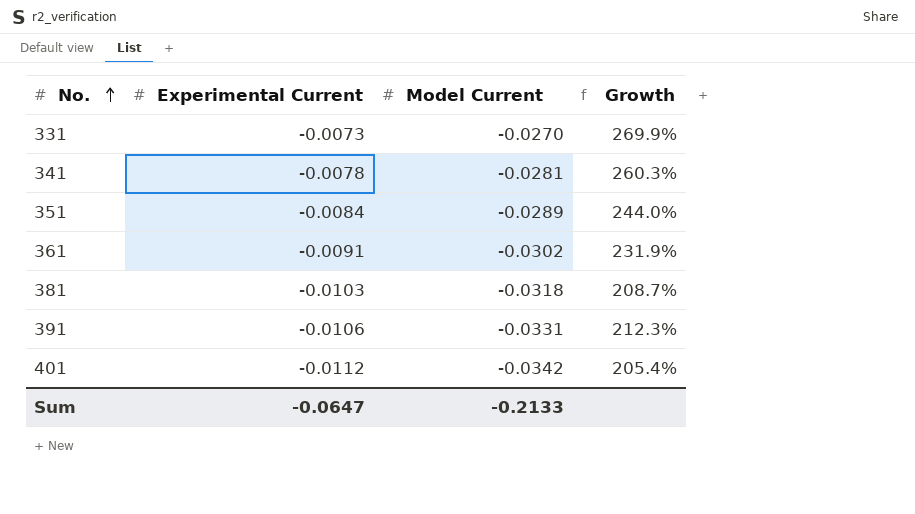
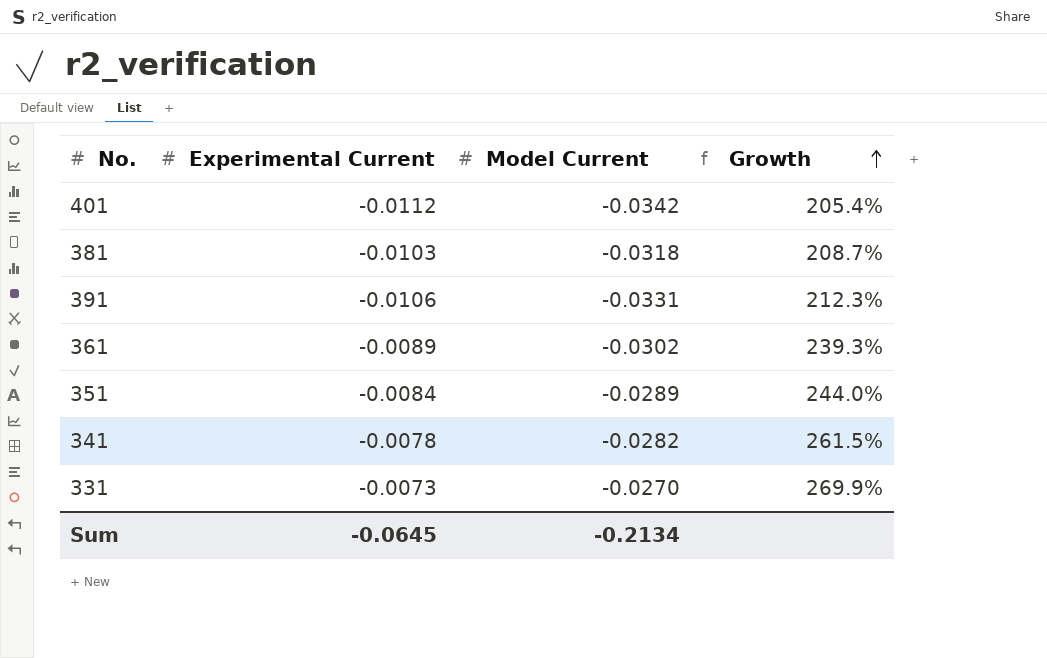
row order: No. ascending -> Growth ascending
361 | Experimental Current: -0.0091 -> -0.0089
361 | Growth: 231.9% -> 239.3%
341 | Model Current: -0.0281 -> -0.0282
341 | Growth: 260.3% -> 261.5%
Sum | Experimental Current: -0.0647 -> -0.0645
Sum | Model Current: -0.2133 -> -0.2134

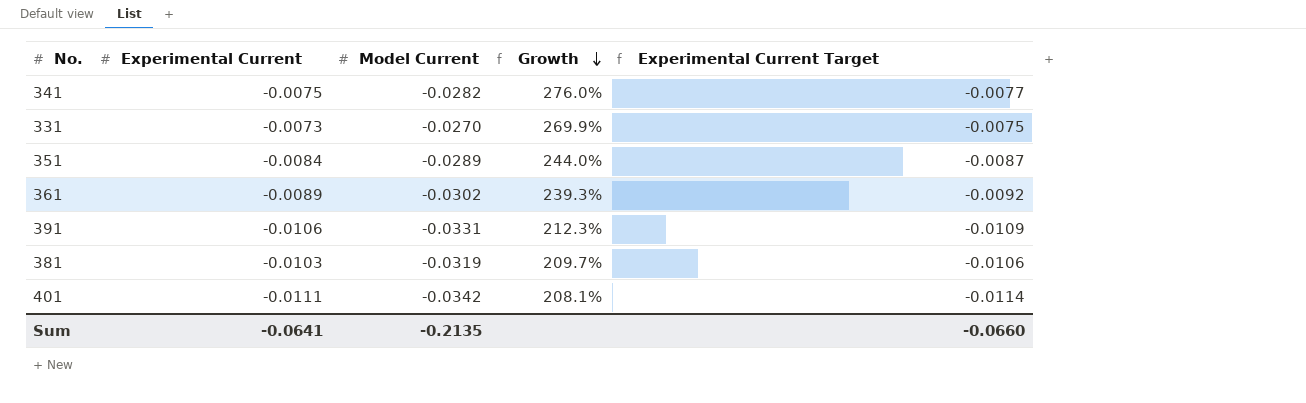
row order: Growth ascending -> Growth descending
column Experimental Current Target | formula: none -> [Experimental Current] * 1.03
341 | Experimental Current: -0.0078 -> -0.0075
341 | Growth: 261.5% -> 276.0%
381 | Model Current: -0.0318 -> -0.0319
381 | Growth: 208.7% -> 209.7%
401 | Experimental Current: -0.0112 -> -0.0111
401 | Growth: 205.4% -> 208.1%
Sum | Experimental Current: -0.0645 -> -0.0641
Sum | Model Current: -0.2134 -> -0.2135

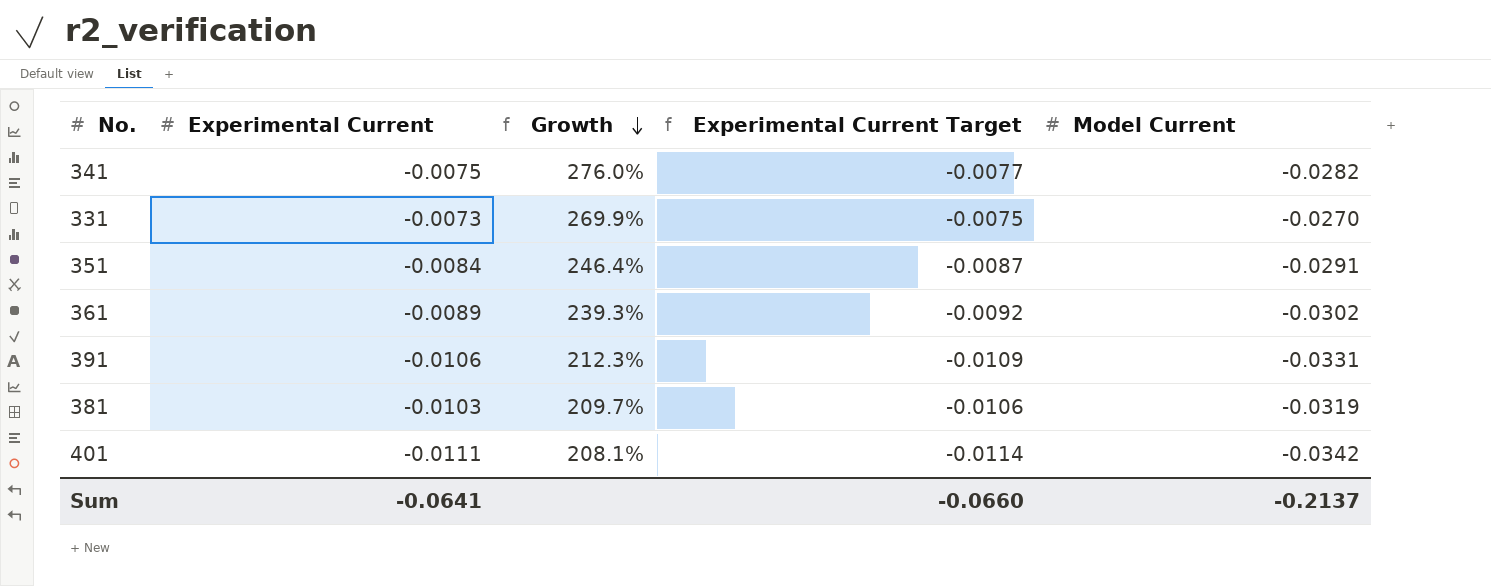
column Model Current | position: 3 -> 5
351 | Growth: 244.0% -> 246.4%
351 | Model Current: -0.0289 -> -0.0291
Sum | Model Current: -0.2135 -> -0.2137

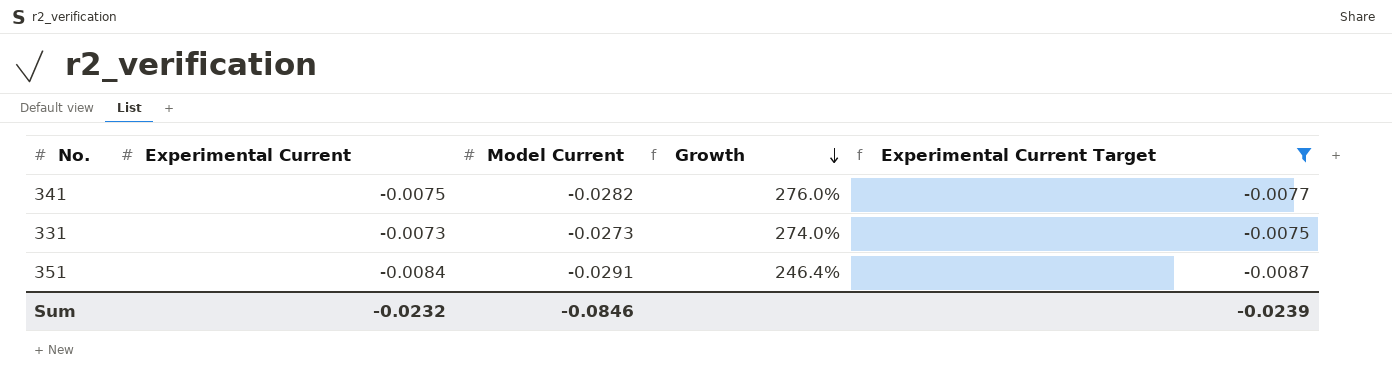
filter: none -> Experimental Current Target >= -0.0087
column Model Current | position: 5 -> 3
331 | Model Current: -0.0270 -> -0.0273
331 | Growth: 269.9% -> 274.0%
Sum | Experimental Current: -0.0641 -> -0.0232
Sum | Model Current: -0.2137 -> -0.0846
Sum | Experimental Current Target: -0.0660 -> -0.0239

